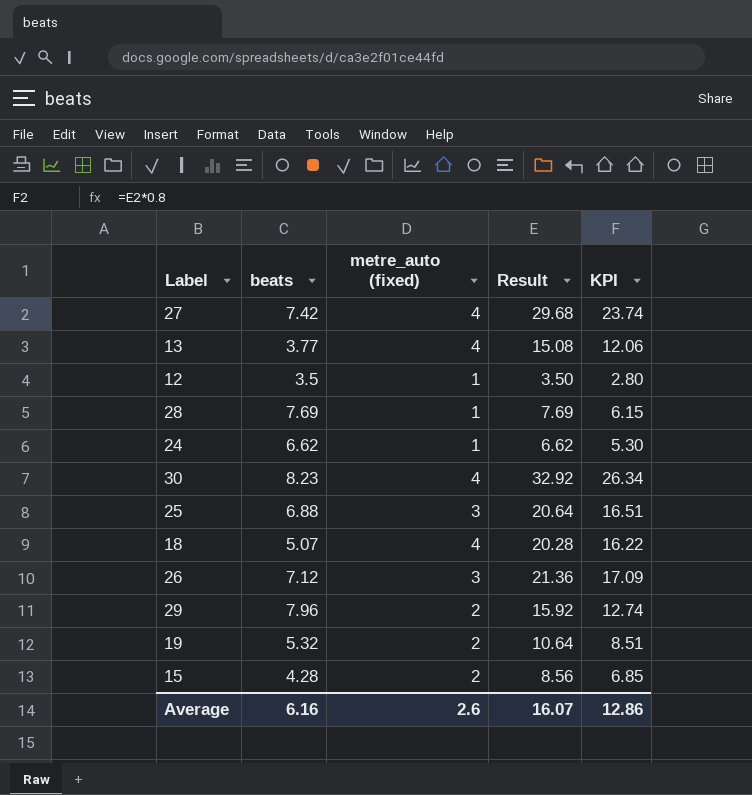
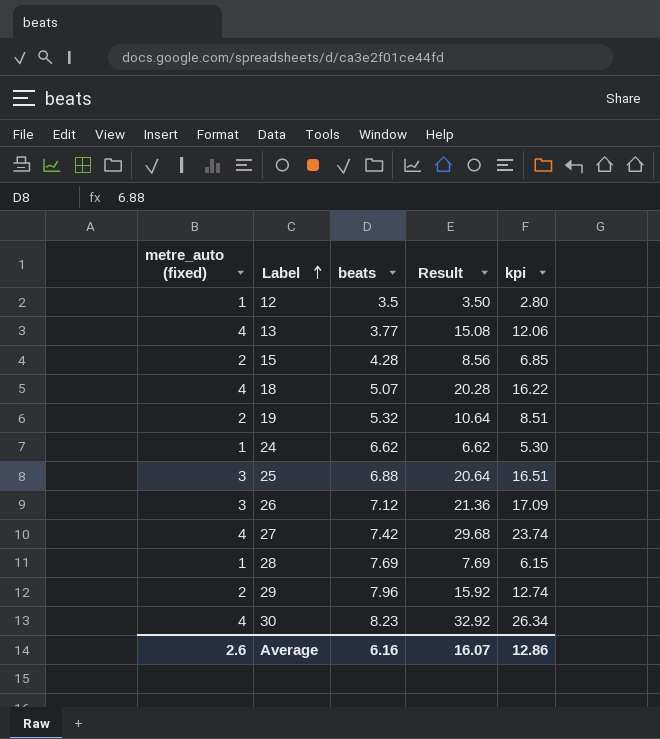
row order: none -> Label ascending
column metre_auto (fixed) | position: 3 -> 1
column name: KPI -> kpi

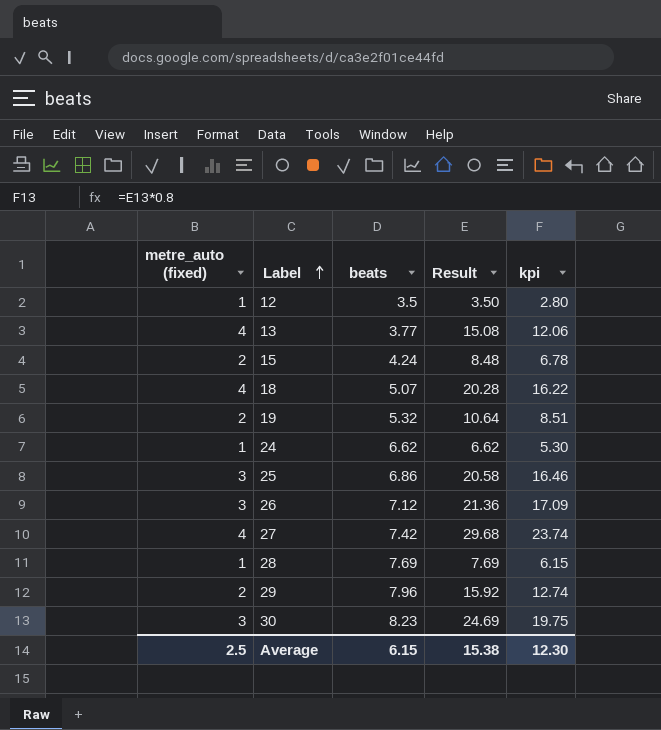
15 | beats: 4.28 -> 4.24
15 | Result: 8.56 -> 8.48
15 | kpi: 6.85 -> 6.78
25 | beats: 6.88 -> 6.86
25 | Result: 20.64 -> 20.58
25 | kpi: 16.51 -> 16.46
30 | metre_auto (fixed): 4 -> 3
30 | Result: 32.92 -> 24.69
30 | kpi: 26.34 -> 19.75
Average | metre_auto (fixed): 2.6 -> 2.5
Average | beats: 6.16 -> 6.15
Average | Result: 16.07 -> 15.38
Average | kpi: 12.86 -> 12.30

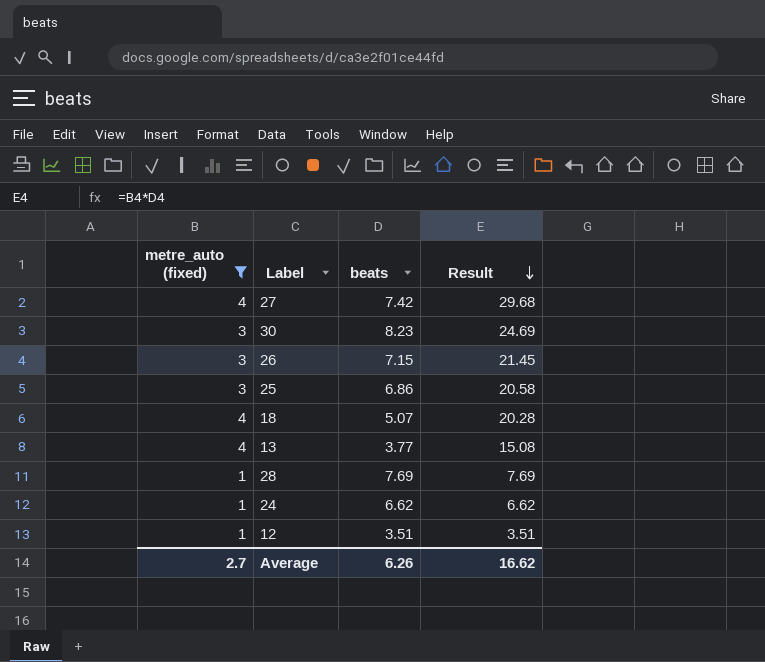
filter: none -> metre_auto (fixed) != 2
row order: Label ascending -> Result descending
column kpi | formula: [Result] * 0.8 -> none
26 | beats: 7.12 -> 7.15
26 | Result: 21.36 -> 21.45
12 | beats: 3.5 -> 3.51
12 | Result: 3.50 -> 3.51
Average | metre_auto (fixed): 2.5 -> 2.7
Average | beats: 6.15 -> 6.26
Average | Result: 15.38 -> 16.62

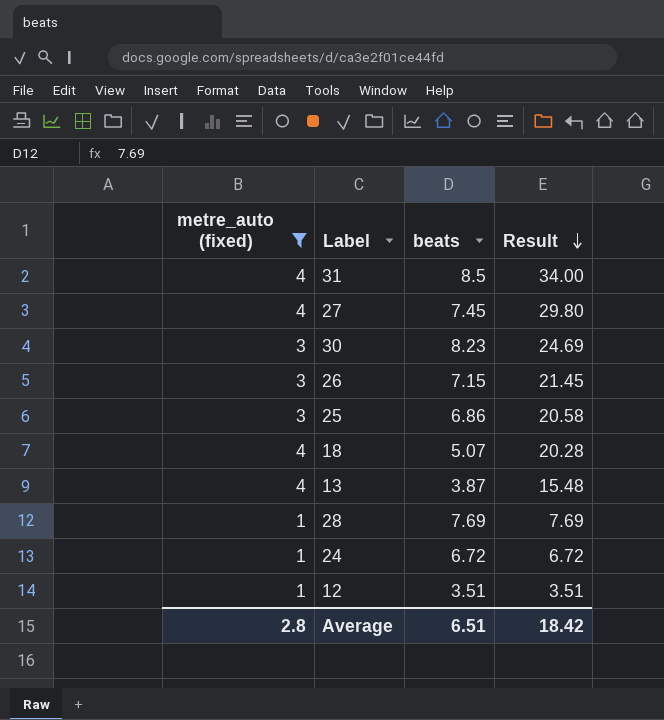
row 31: none -> 4 | 8.5 | 34.00
27 | beats: 7.42 -> 7.45
27 | Result: 29.68 -> 29.80
13 | beats: 3.77 -> 3.87
13 | Result: 15.08 -> 15.48
24 | beats: 6.62 -> 6.72
24 | Result: 6.62 -> 6.72
Average | metre_auto (fixed): 2.7 -> 2.8
Average | beats: 6.26 -> 6.51
Average | Result: 16.62 -> 18.42

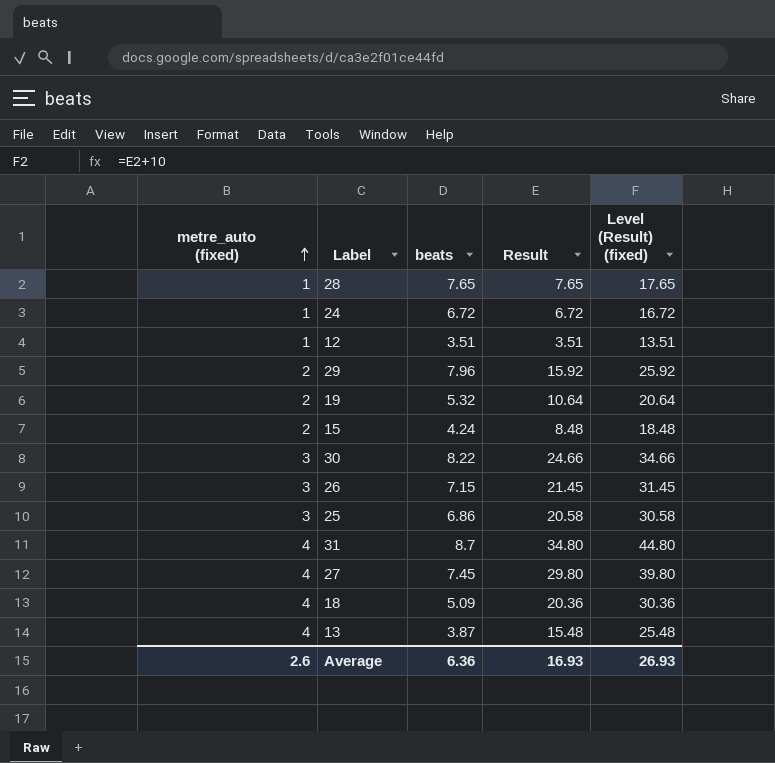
filter: metre_auto (fixed) != 2 -> none
row order: Result descending -> metre_auto (fixed) ascending
column Level (Result) (fixed) | formula: none -> [Result] + 10
28 | beats: 7.69 -> 7.65
28 | Result: 7.69 -> 7.65
30 | beats: 8.23 -> 8.22
30 | Result: 24.69 -> 24.66
31 | beats: 8.5 -> 8.7
31 | Result: 34.00 -> 34.80
18 | beats: 5.07 -> 5.09
18 | Result: 20.28 -> 20.36
Average | metre_auto (fixed): 2.8 -> 2.6
Average | beats: 6.51 -> 6.36
Average | Result: 18.42 -> 16.93

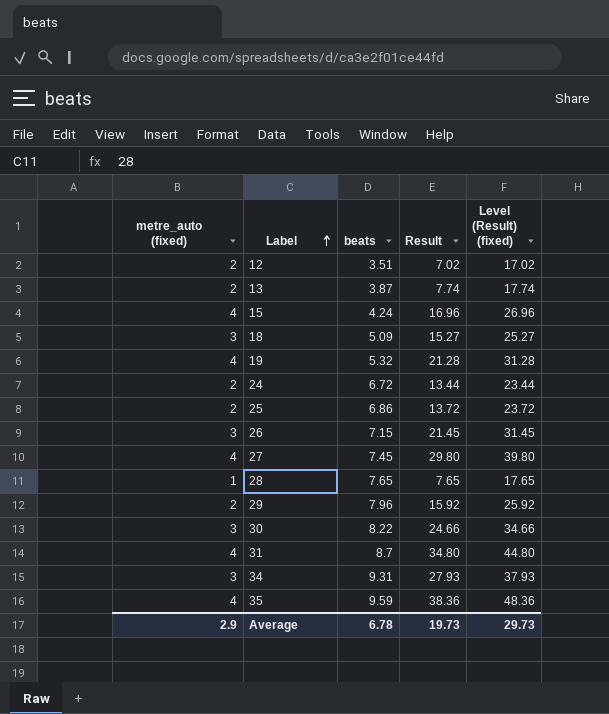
row order: metre_auto (fixed) ascending -> Label ascending
12 | metre_auto (fixed): 1 -> 2
12 | Result: 3.51 -> 7.02
12 | Level (Result) (fixed): 13.51 -> 17.02
13 | metre_auto (fixed): 4 -> 2
13 | Result: 15.48 -> 7.74
13 | Level (Result) (fixed): 25.48 -> 17.74
15 | metre_auto (fixed): 2 -> 4
15 | Result: 8.48 -> 16.96
15 | Level (Result) (fixed): 18.48 -> 26.96
18 | metre_auto (fixed): 4 -> 3
18 | Result: 20.36 -> 15.27
18 | Level (Result) (fixed): 30.36 -> 25.27
19 | metre_auto (fixed): 2 -> 4
19 | Result: 10.64 -> 21.28
19 | Level (Result) (fixed): 20.64 -> 31.28
24 | metre_auto (fixed): 1 -> 2
24 | Result: 6.72 -> 13.44
24 | Level (Result) (fixed): 16.72 -> 23.44
25 | metre_auto (fixed): 3 -> 2
25 | Result: 20.58 -> 13.72
25 | Level (Result) (fixed): 30.58 -> 23.72
row 34: none -> 3 | 9.31 | 27.93 | 37.93
row 35: none -> 4 | 9.59 | 38.36 | 48.36
Average | metre_auto (fixed): 2.6 -> 2.9
Average | beats: 6.36 -> 6.78
Average | Result: 16.93 -> 19.73
Average | Level (Result) (fixed): 26.93 -> 29.73

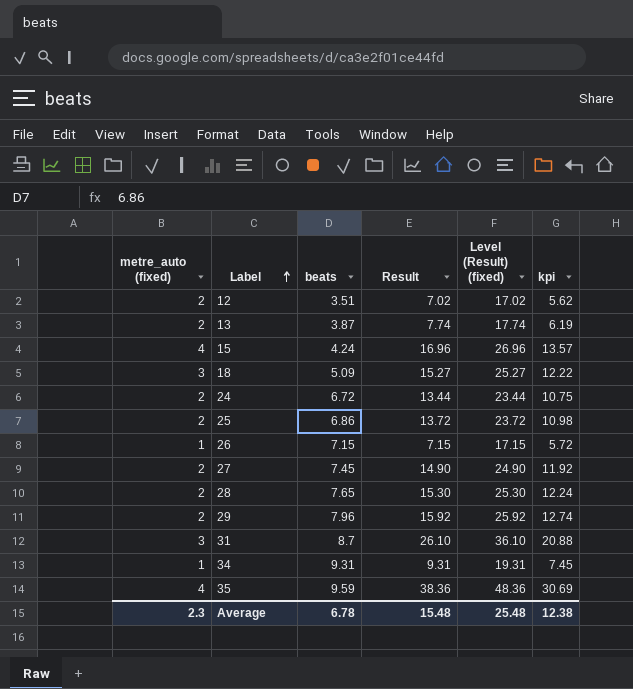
column kpi | formula: none -> [Result] * 0.8
row 19: 4 | 5.32 | 21.28 | 31.28 -> none
row 30: 3 | 8.22 | 24.66 | 34.66 -> none
26 | metre_auto (fixed): 3 -> 1
26 | Result: 21.45 -> 7.15
26 | Level (Result) (fixed): 31.45 -> 17.15
27 | metre_auto (fixed): 4 -> 2
27 | Result: 29.80 -> 14.90
27 | Level (Result) (fixed): 39.80 -> 24.90
28 | metre_auto (fixed): 1 -> 2
28 | Result: 7.65 -> 15.30
28 | Level (Result) (fixed): 17.65 -> 25.30
31 | metre_auto (fixed): 4 -> 3
31 | Result: 34.80 -> 26.10
31 | Level (Result) (fixed): 44.80 -> 36.10
34 | metre_auto (fixed): 3 -> 1
34 | Result: 27.93 -> 9.31
34 | Level (Result) (fixed): 37.93 -> 19.31
Average | metre_auto (fixed): 2.9 -> 2.3
Average | Result: 19.73 -> 15.48
Average | Level (Result) (fixed): 29.73 -> 25.48

